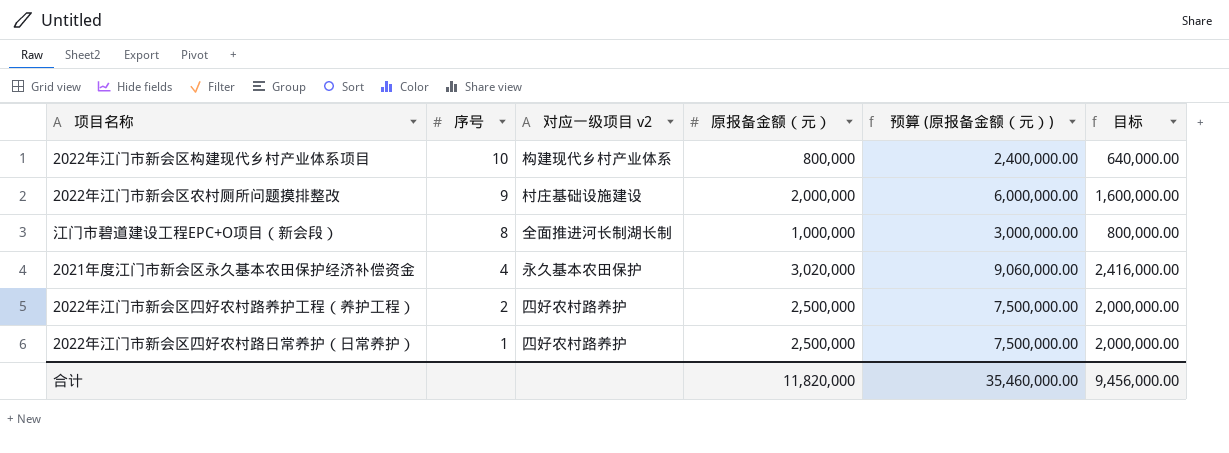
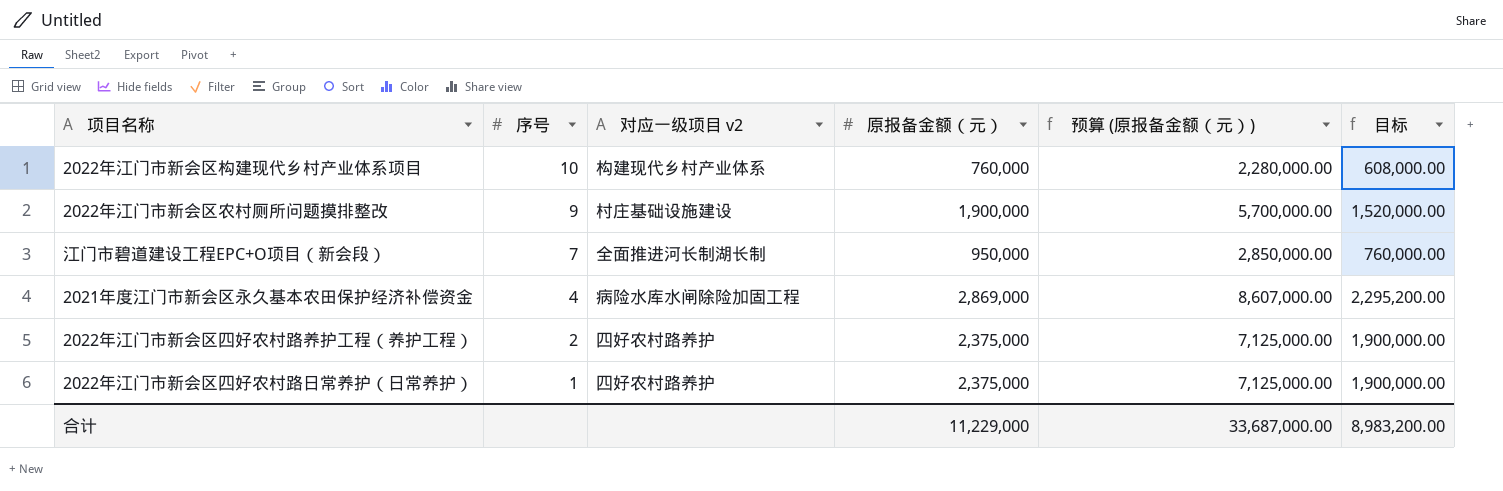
2022年江门市新会区构建现代乡村产业体系项目 | 原报备金额（元）: 800,000 -> 760,000
2022年江门市新会区构建现代乡村产业体系项目 | 预算 (原报备金额（元）): 2,400,000.00 -> 2,280,000.00
2022年江门市新会区构建现代乡村产业体系项目 | 目标: 640,000.00 -> 608,000.00
2022年江门市新会区农村厕所问题摸排整改 | 原报备金额（元）: 2,000,000 -> 1,900,000
2022年江门市新会区农村厕所问题摸排整改 | 预算 (原报备金额（元）): 6,000,000.00 -> 5,700,000.00
2022年江门市新会区农村厕所问题摸排整改 | 目标: 1,600,000.00 -> 1,520,000.00
江门市碧道建设工程EPC+O项目（新会段） | 序号: 8 -> 7
江门市碧道建设工程EPC+O项目（新会段） | 原报备金额（元）: 1,000,000 -> 950,000
江门市碧道建设工程EPC+O项目（新会段） | 预算 (原报备金额（元）): 3,000,000.00 -> 2,850,000.00
江门市碧道建设工程EPC+O项目（新会段） | 目标: 800,000.00 -> 760,000.00
2021年度江门市新会区永久基本农田保护经济补偿资金 | 对应一级项目 v2: 永久基本农田保护 -> 病险水库水闸除险加固工程
2021年度江门市新会区永久基本农田保护经济补偿资金 | 原报备金额（元）: 3,020,000 -> 2,869,000
2021年度江门市新会区永久基本农田保护经济补偿资金 | 预算 (原报备金额（元）): 9,060,000.00 -> 8,607,000.00
2021年度江门市新会区永久基本农田保护经济补偿资金 | 目标: 2,416,000.00 -> 2,295,200.00
2022年江门市新会区四好农村路养护工程（养护工程） | 原报备金额（元）: 2,500,000 -> 2,375,000
2022年江门市新会区四好农村路养护工程（养护工程） | 预算 (原报备金额（元）): 7,500,000.00 -> 7,125,000.00
2022年江门市新会区四好农村路养护工程（养护工程） | 目标: 2,000,000.00 -> 1,900,000.00
2022年江门市新会区四好农村路日常养护（日常养护） | 原报备金额（元）: 2,500,000 -> 2,375,000
2022年江门市新会区四好农村路日常养护（日常养护） | 预算 (原报备金额（元）): 7,500,000.00 -> 7,125,000.00
2022年江门市新会区四好农村路日常养护（日常养护） | 目标: 2,000,000.00 -> 1,900,000.00
合计 | 原报备金额（元）: 11,820,000 -> 11,229,000
合计 | 预算 (原报备金额（元）): 35,460,000.00 -> 33,687,000.00
合计 | 目标: 9,456,000.00 -> 8,983,200.00

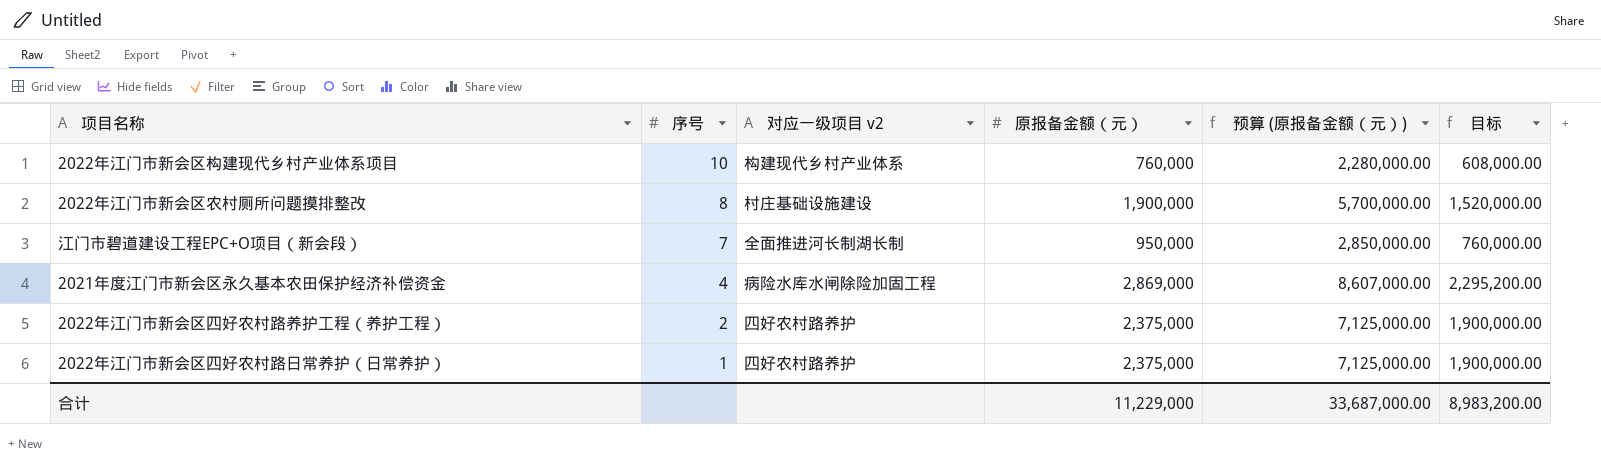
2022年江门市新会区农村厕所问题摸排整改 | 序号: 9 -> 8

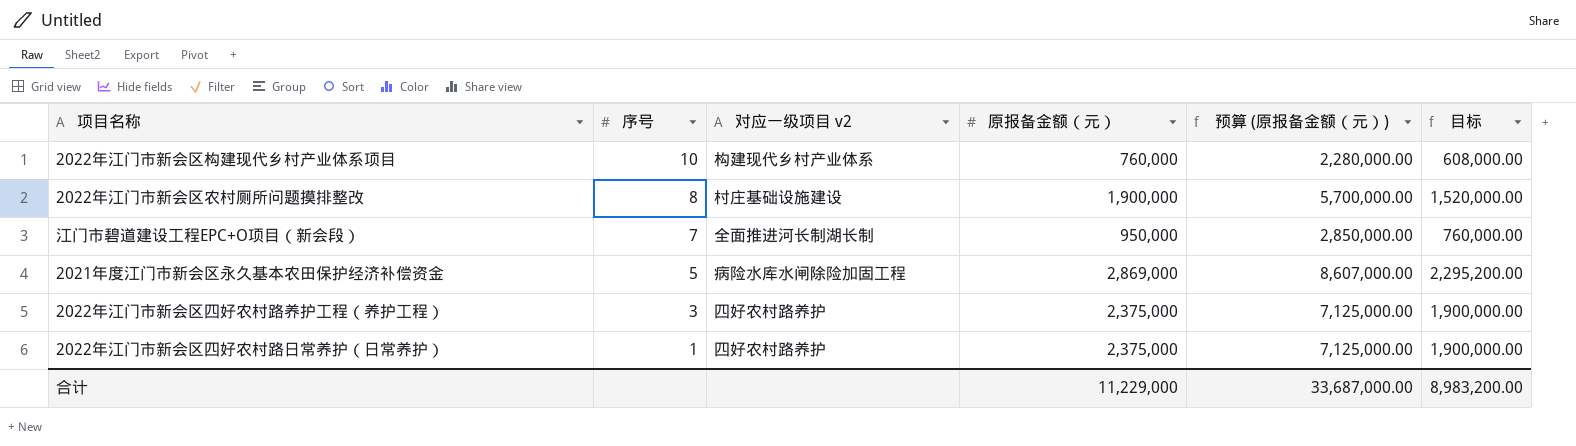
2021年度江门市新会区永久基本农田保护经济补偿资金 | 序号: 4 -> 5
2022年江门市新会区四好农村路养护工程（养护工程） | 序号: 2 -> 3

